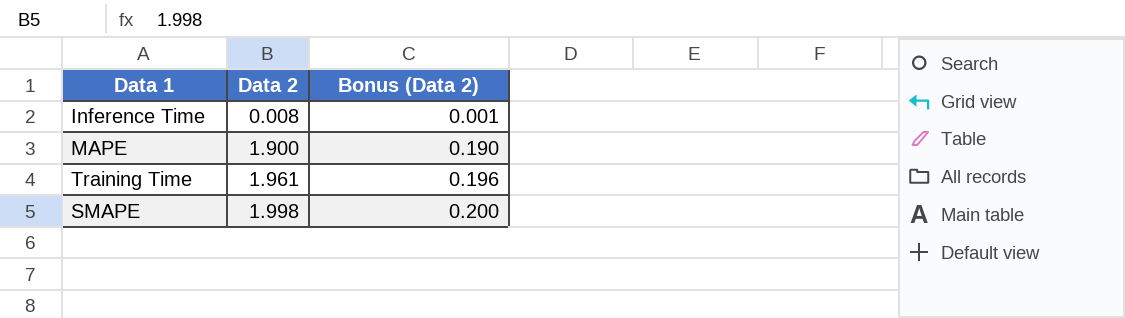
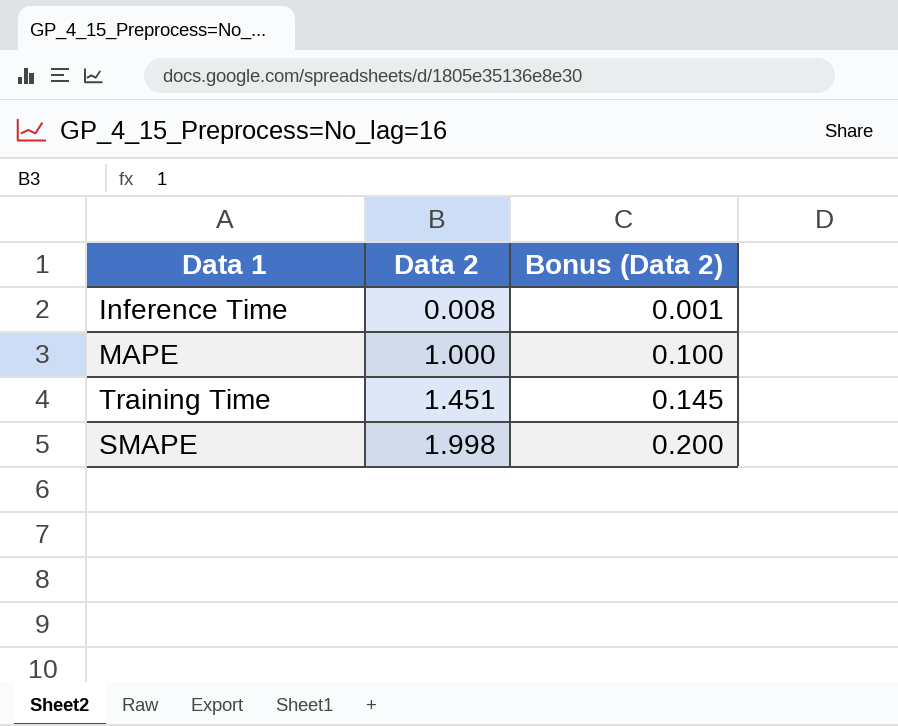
MAPE | Data 2: 1.900 -> 1.000
MAPE | Bonus (Data 2): 0.190 -> 0.100
Training Time | Data 2: 1.961 -> 1.451
Training Time | Bonus (Data 2): 0.196 -> 0.145

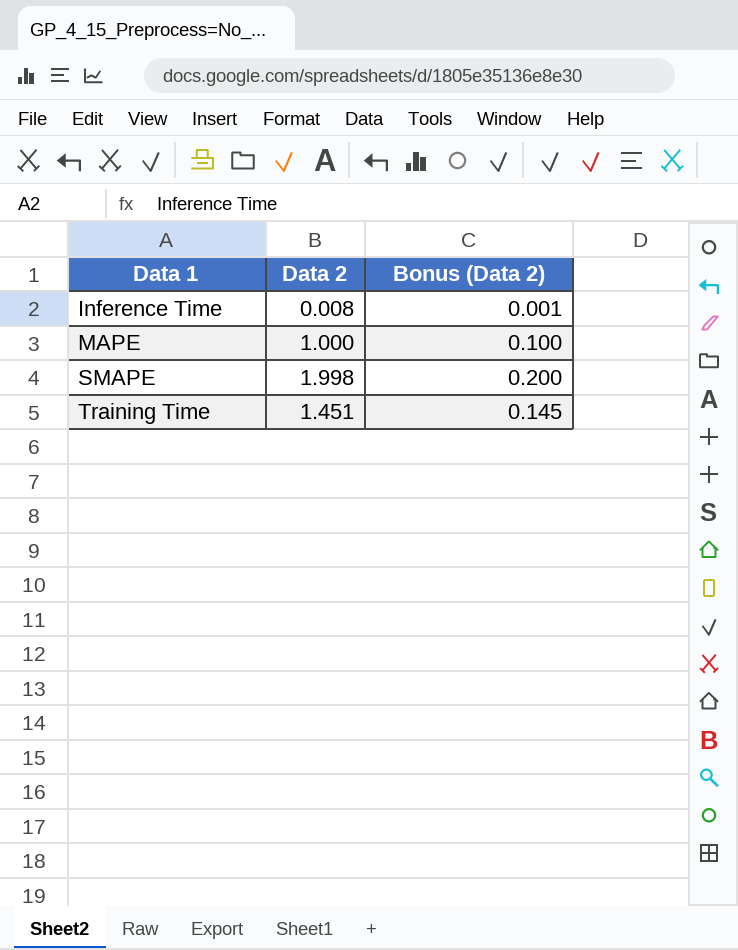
row order: Data 2 ascending -> Data 1 ascending

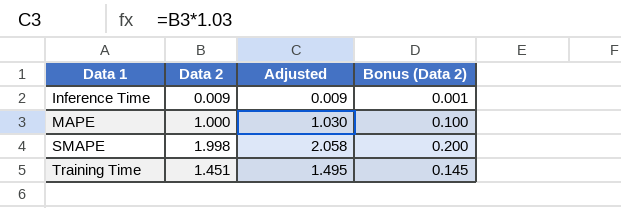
column Adjusted | formula: none -> [Data 2] * 1.03
Inference Time | Data 2: 0.008 -> 0.009

